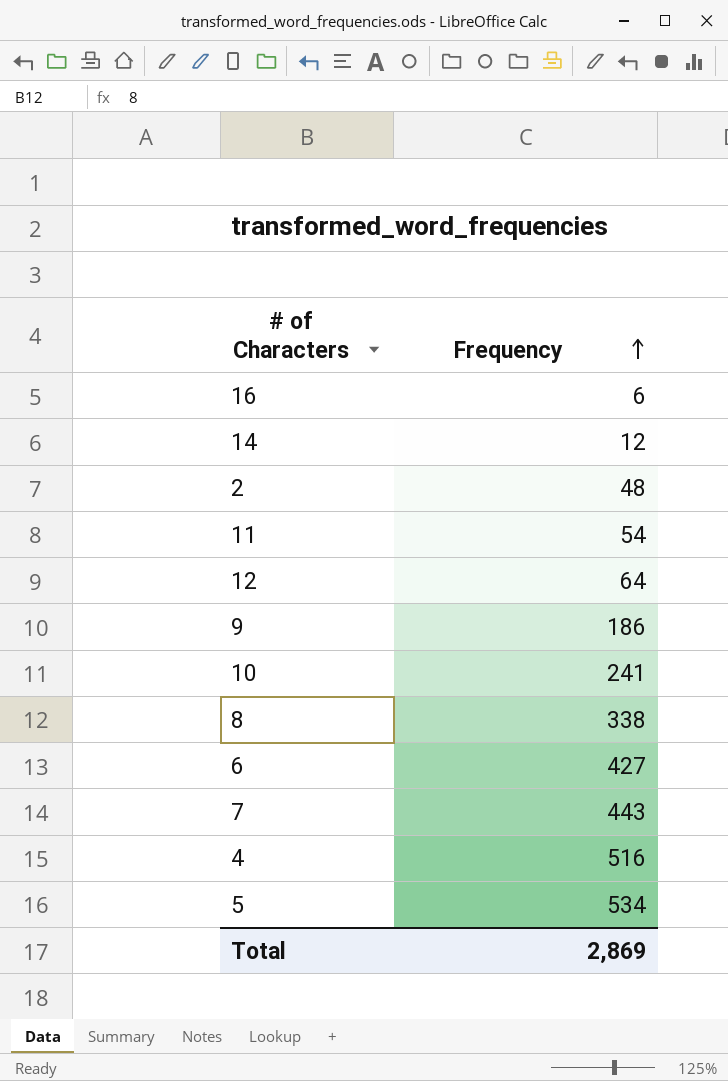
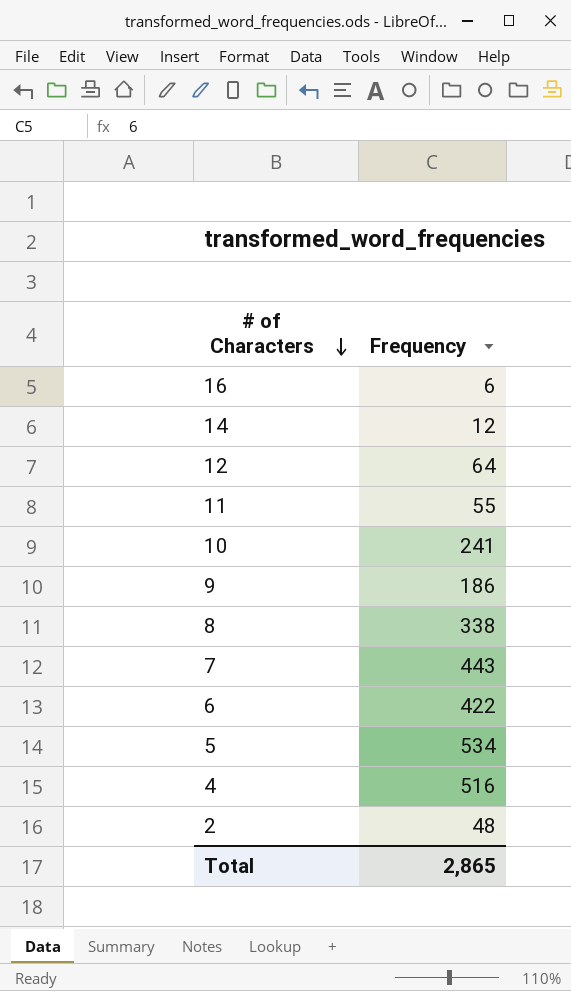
row order: Frequency ascending -> # of Characters descending
11 | Frequency: 54 -> 55
6 | Frequency: 427 -> 422
Total | Frequency: 2,869 -> 2,865

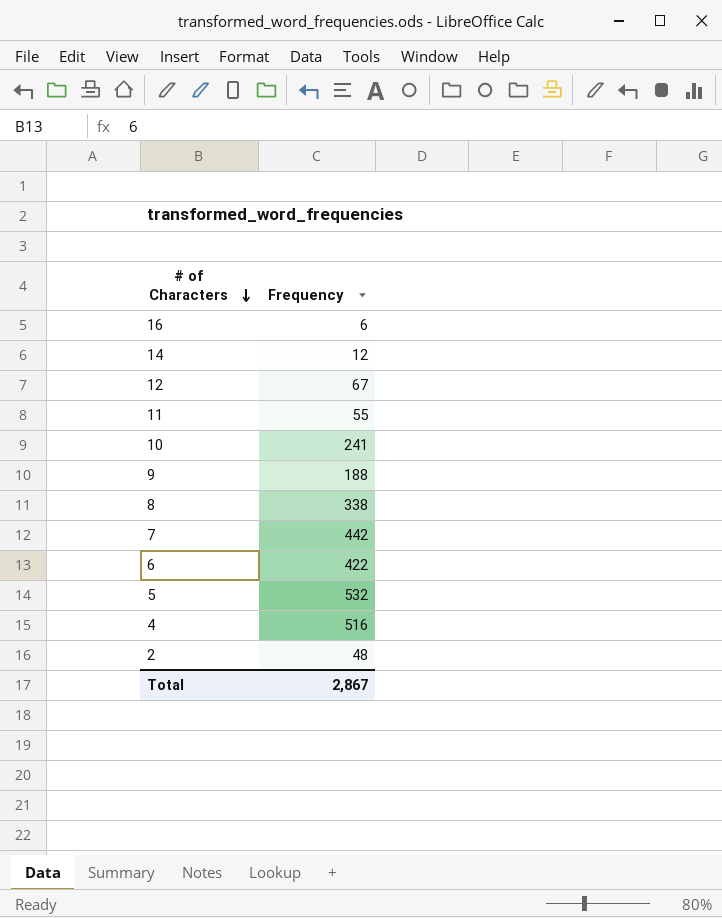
12 | Frequency: 64 -> 67
9 | Frequency: 186 -> 188
7 | Frequency: 443 -> 442
5 | Frequency: 534 -> 532
Total | Frequency: 2,865 -> 2,867

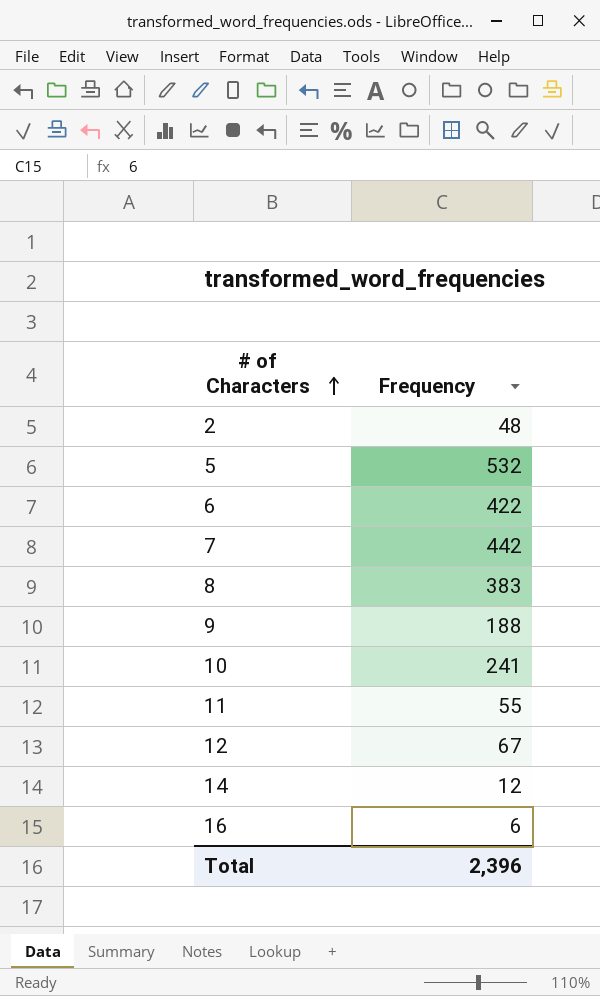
row order: # of Characters descending -> # of Characters ascending
row 4: 516 -> none
8 | Frequency: 338 -> 383
Total | Frequency: 2,867 -> 2,396

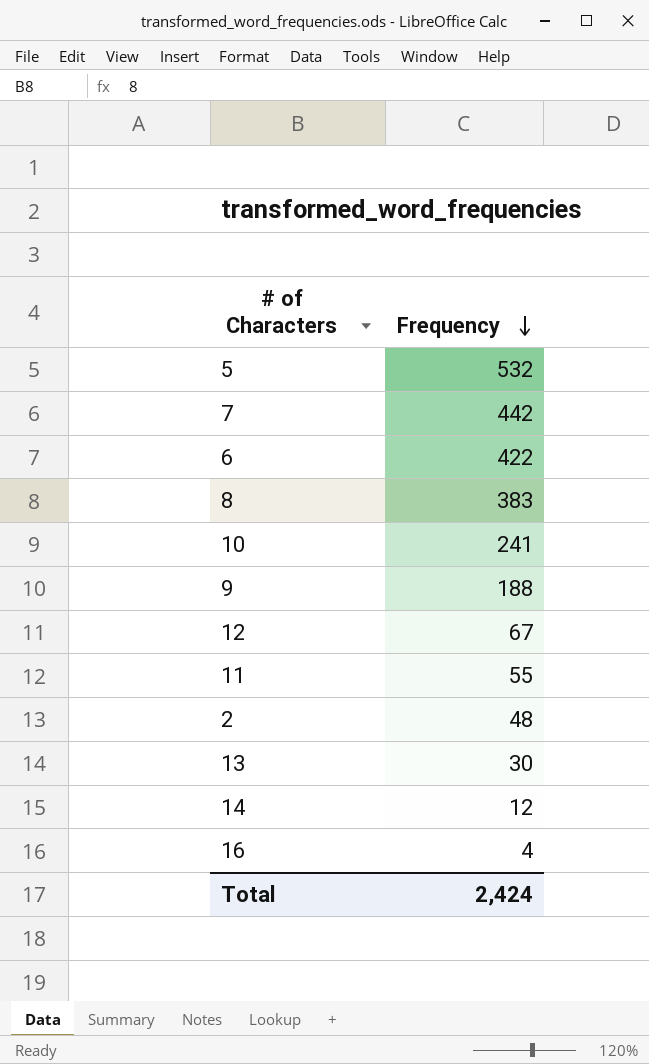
row order: # of Characters ascending -> Frequency descending
row 13: none -> 30
16 | Frequency: 6 -> 4
Total | Frequency: 2,396 -> 2,424

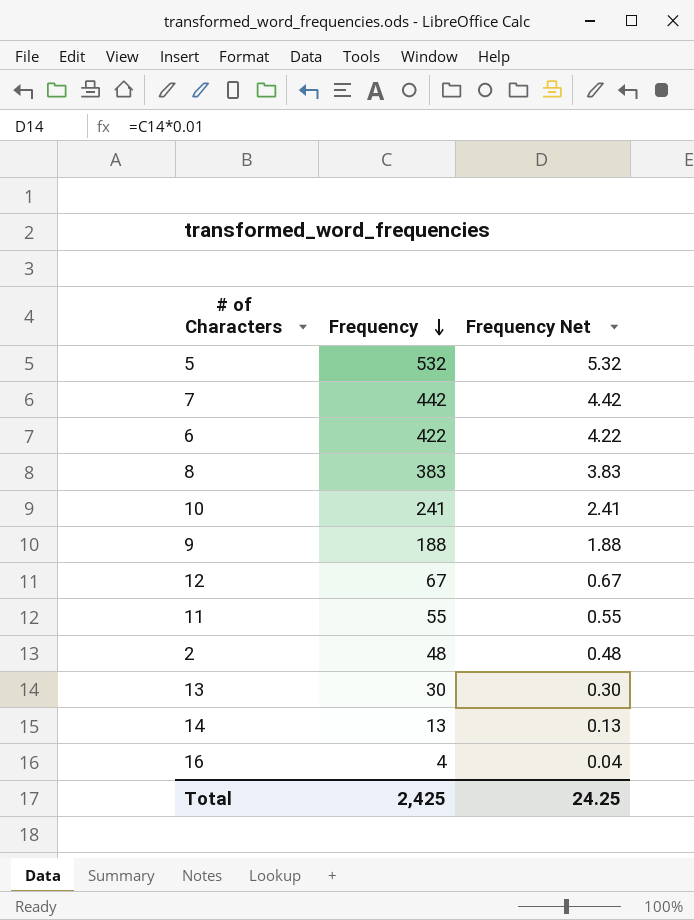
column Frequency Net | formula: none -> [Frequency] * 0.01
14 | Frequency: 12 -> 13
Total | Frequency: 2,424 -> 2,425

